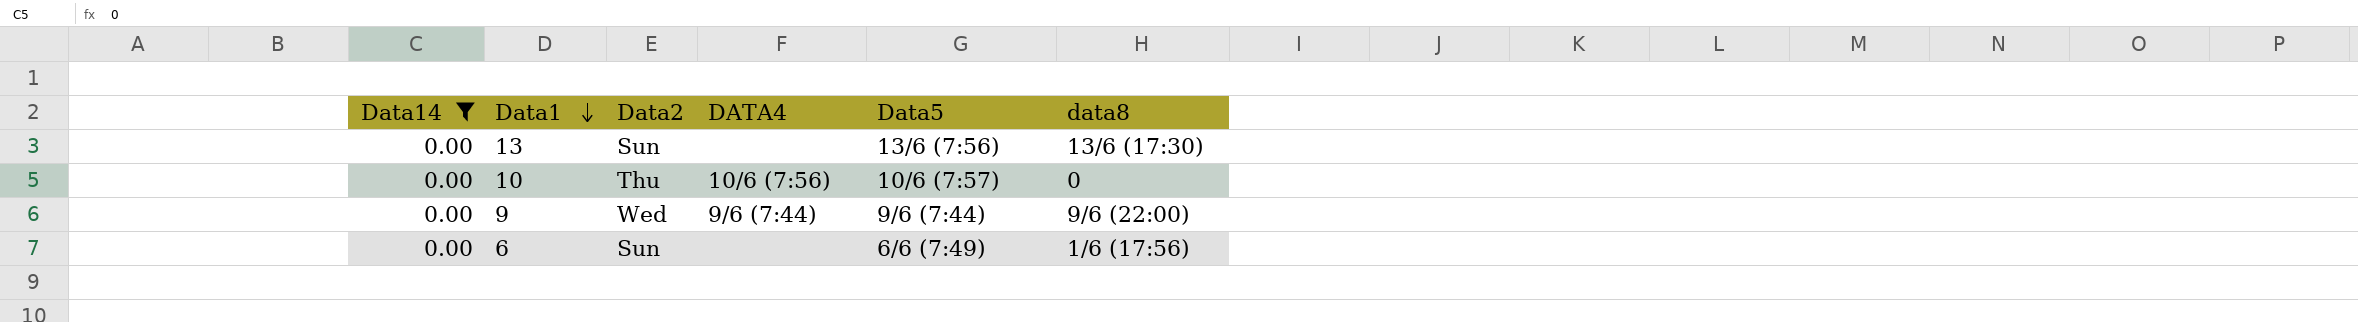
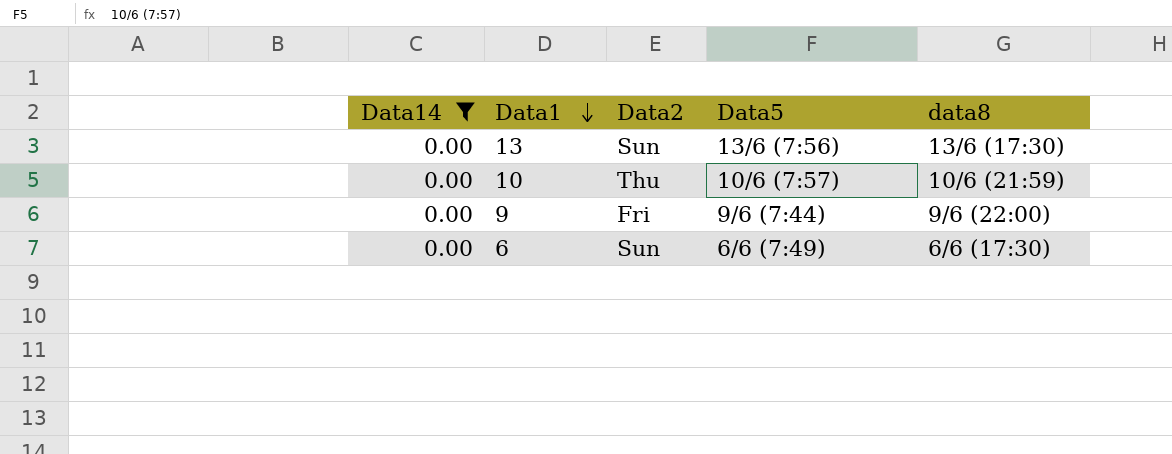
column DATA4 | position: 4 -> none
10 | data8: 0 -> 10/6 (21:59)
9 | Data2: Wed -> Fri
6 | data8: 1/6 (17:56) -> 6/6 (17:30)

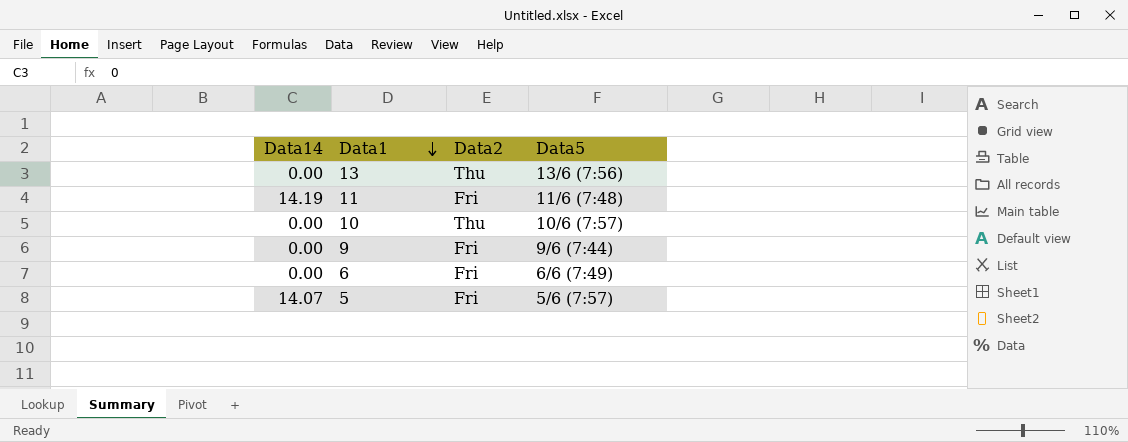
filter: Data14 = 0.00 -> none
column data8 | position: 5 -> none
13 | Data2: Sun -> Thu
6 | Data2: Sun -> Fri

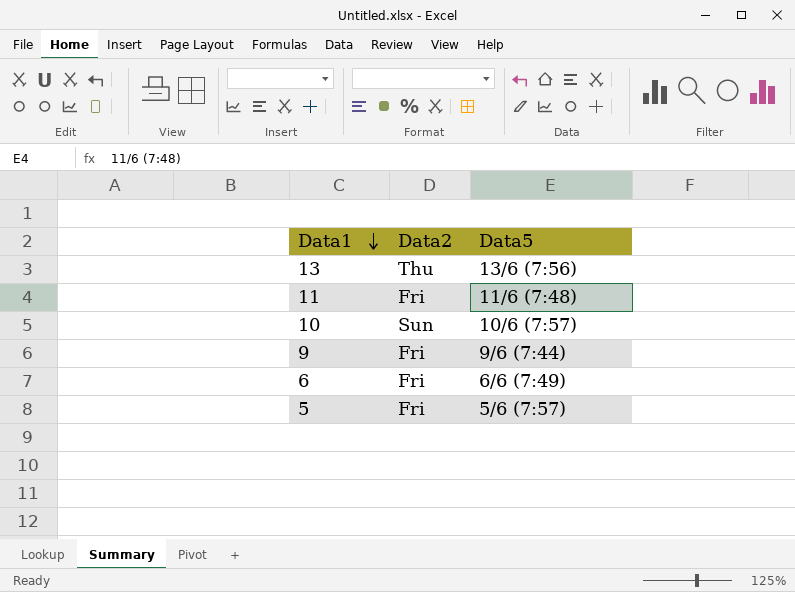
column Data14 | position: 1 -> none
10 | Data2: Thu -> Sun

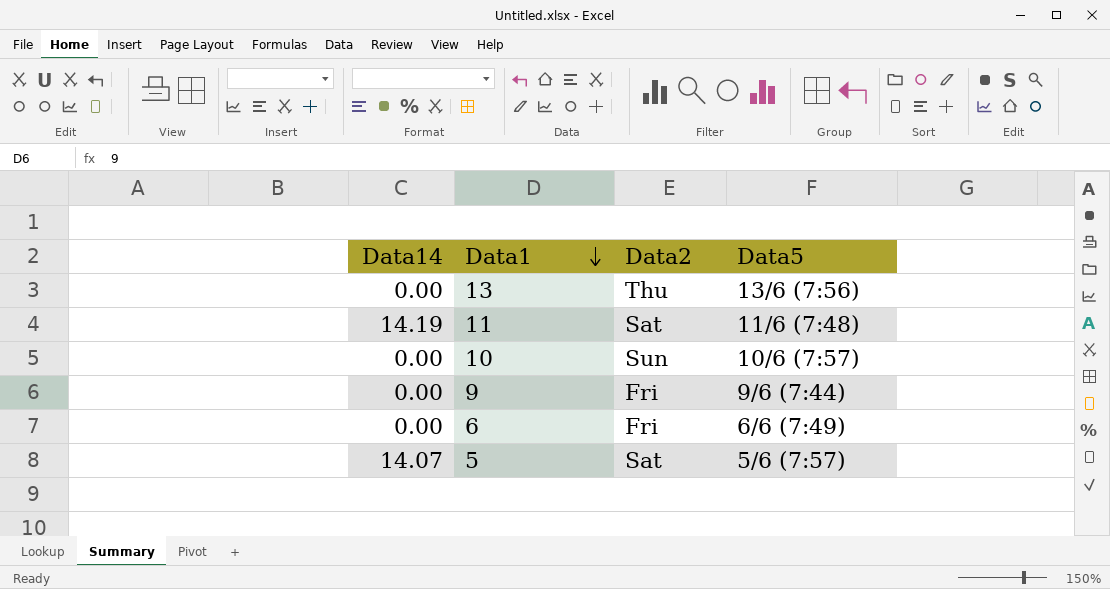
column Data14 | position: none -> 1
11 | Data2: Fri -> Sat
5 | Data2: Fri -> Sat

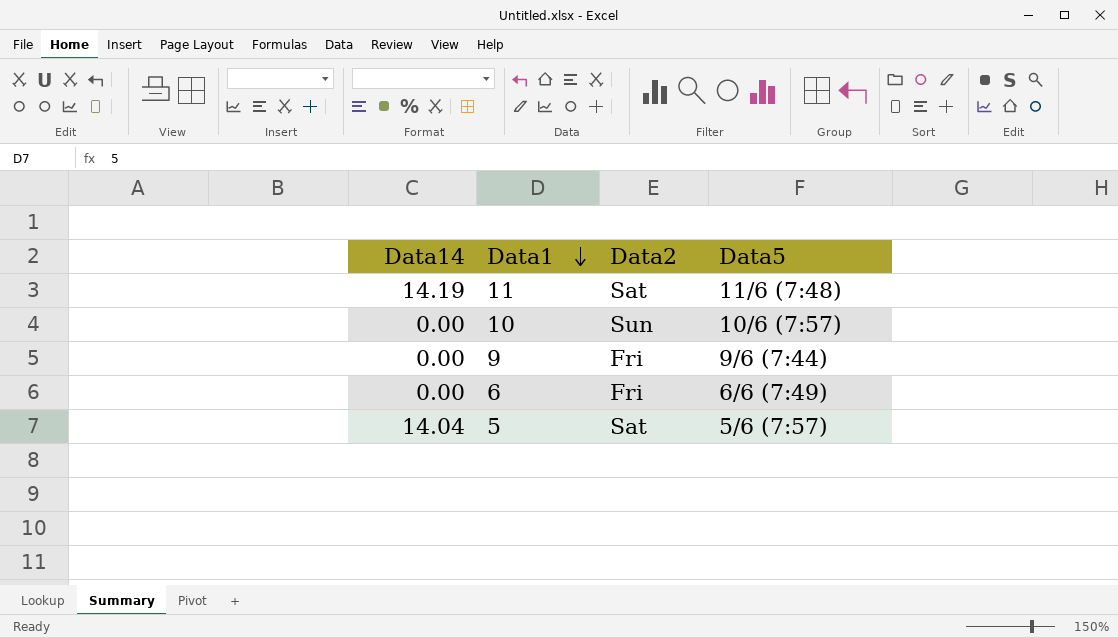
row 13: 0.00 | Thu | 13/6 (7:56) -> none
5 | Data14: 14.07 -> 14.04

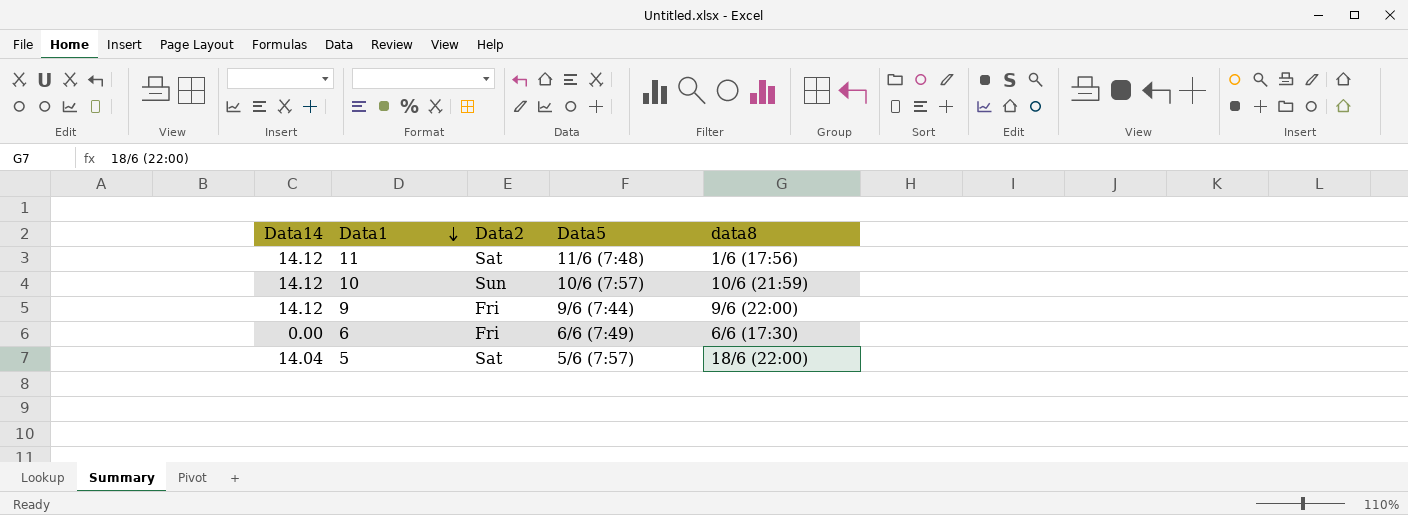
column data8 | position: none -> 5
11 | Data14: 14.19 -> 14.12
10 | Data14: 0.00 -> 14.12
9 | Data14: 0.00 -> 14.12

